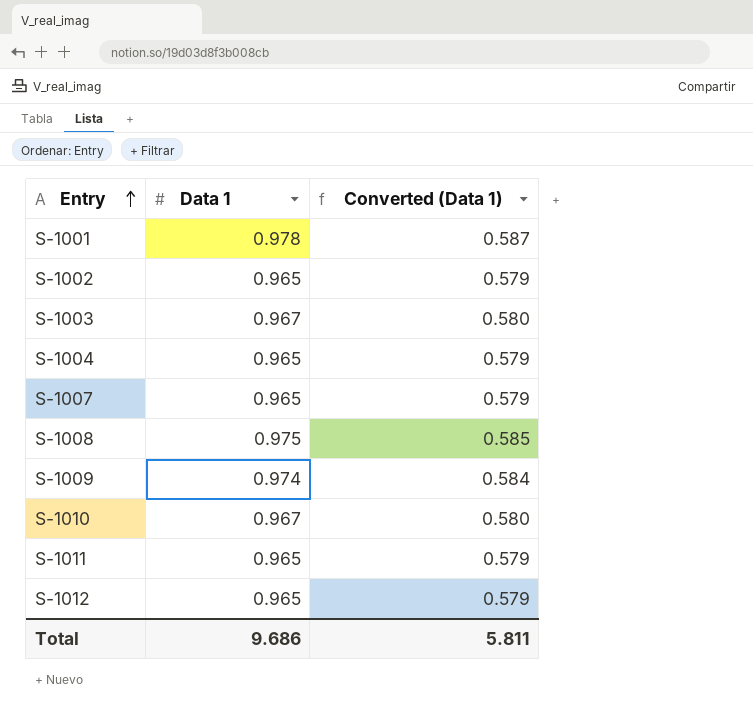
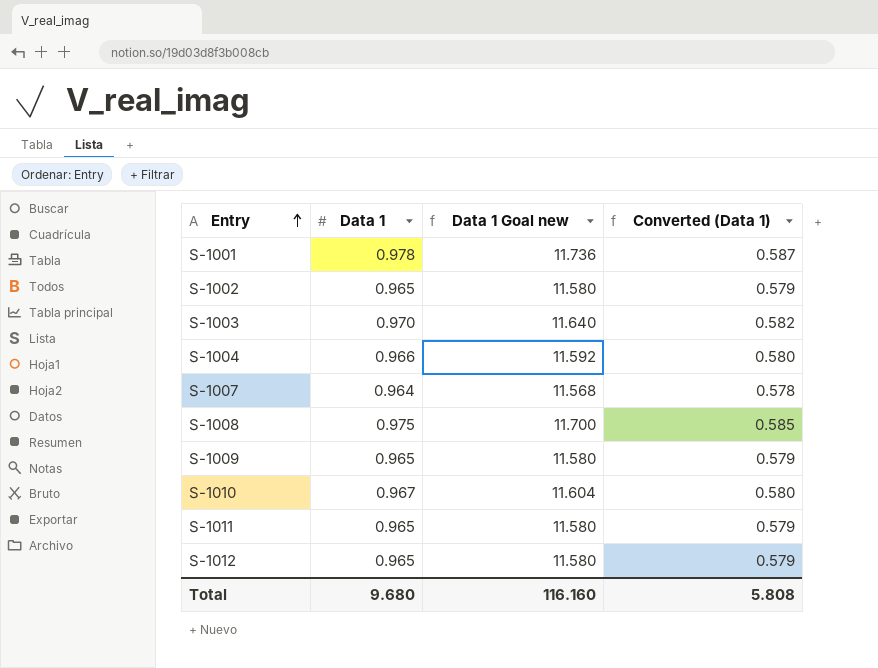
column Data 1 Goal new | formula: none -> [Data 1] * 12
S-1003 | Data 1: 0.967 -> 0.970
S-1003 | Converted (Data 1): 0.580 -> 0.582
S-1004 | Data 1: 0.965 -> 0.966
S-1004 | Converted (Data 1): 0.579 -> 0.580
S-1007 | Data 1: 0.965 -> 0.964
S-1007 | Converted (Data 1): 0.579 -> 0.578
S-1009 | Data 1: 0.974 -> 0.965
S-1009 | Converted (Data 1): 0.584 -> 0.579
Total | Data 1: 9.686 -> 9.680
Total | Converted (Data 1): 5.811 -> 5.808

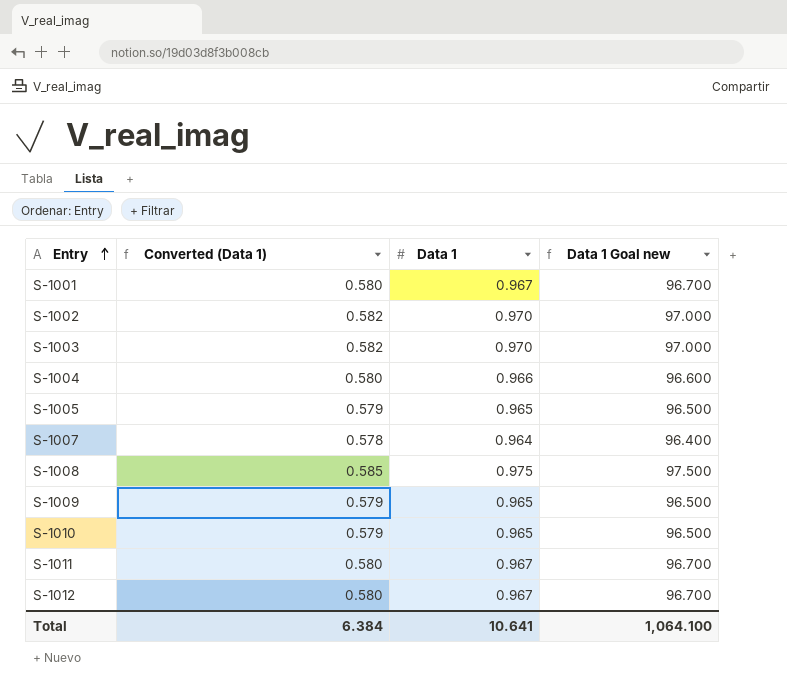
column Converted (Data 1) | position: 4 -> 2
column Data 1 Goal new | formula: [Data 1] * 12 -> [Data 1] * 100
S-1001 | Converted (Data 1): 0.587 -> 0.580
S-1001 | Data 1: 0.978 -> 0.967
S-1002 | Converted (Data 1): 0.579 -> 0.582
S-1002 | Data 1: 0.965 -> 0.970
row S-1005: none -> 0.579 | 0.965 | 96.500
S-1010 | Converted (Data 1): 0.580 -> 0.579
S-1010 | Data 1: 0.967 -> 0.965
S-1011 | Converted (Data 1): 0.579 -> 0.580
S-1011 | Data 1: 0.965 -> 0.967
S-1012 | Converted (Data 1): 0.579 -> 0.580
S-1012 | Data 1: 0.965 -> 0.967
Total | Converted (Data 1): 5.808 -> 6.384
Total | Data 1: 9.680 -> 10.641
Total | Data 1 Goal new: 116.160 -> 1,064.100

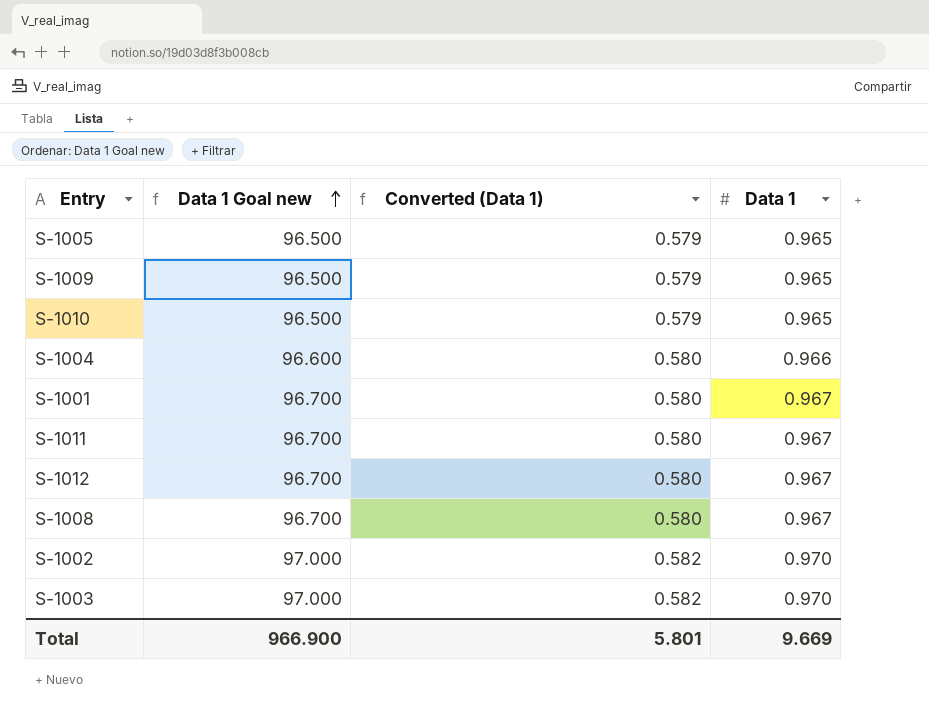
row order: Entry ascending -> Data 1 Goal new ascending
column Data 1 Goal new | position: 4 -> 2
row S-1007: 0.578 | 0.964 | 96.400 -> none
S-1008 | Data 1 Goal new: 97.500 -> 96.700
S-1008 | Converted (Data 1): 0.585 -> 0.580
S-1008 | Data 1: 0.975 -> 0.967
Total | Data 1 Goal new: 1,064.100 -> 966.900
Total | Converted (Data 1): 6.384 -> 5.801
Total | Data 1: 10.641 -> 9.669

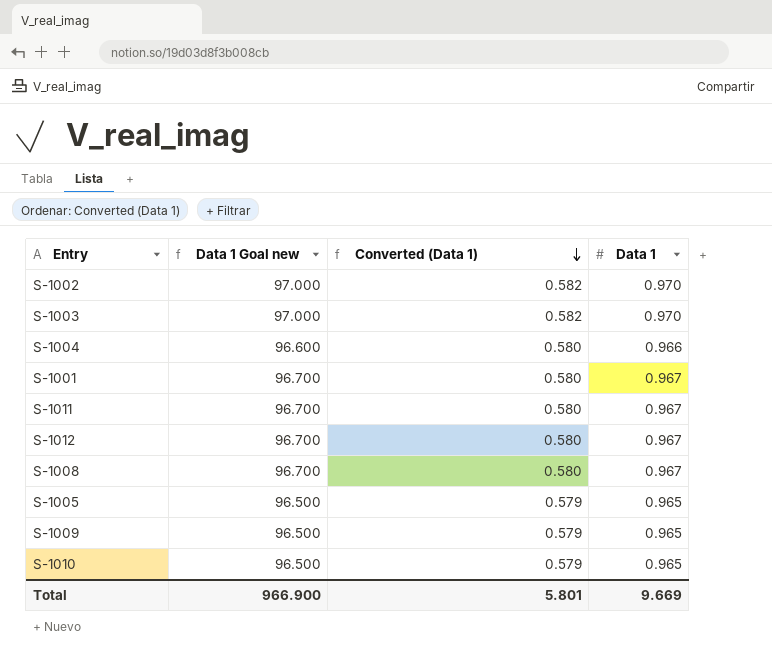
row order: Data 1 Goal new ascending -> Converted (Data 1) descending

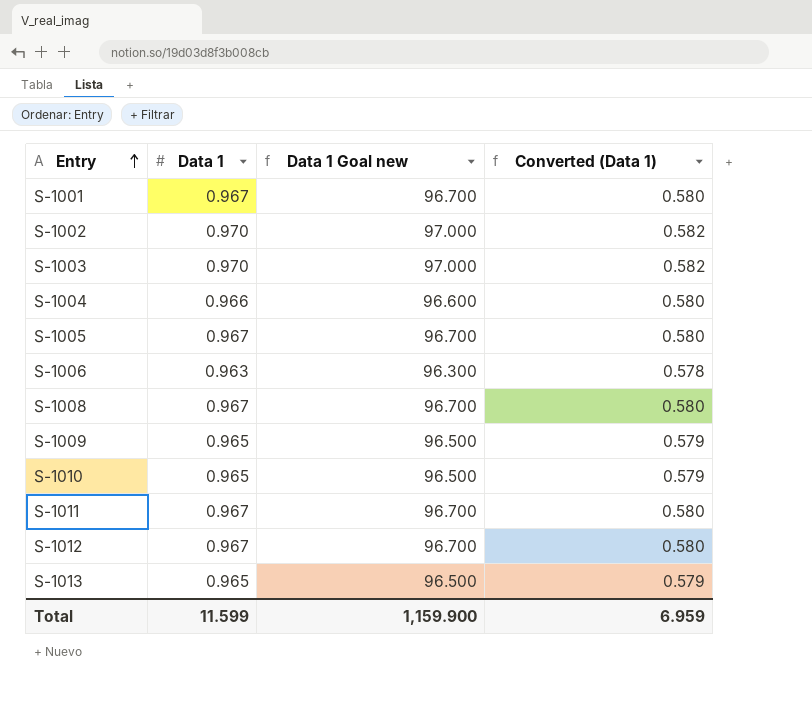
row order: Converted (Data 1) descending -> Entry ascending
column Data 1 | position: 4 -> 2
S-1005 | Data 1: 0.965 -> 0.967
S-1005 | Data 1 Goal new: 96.500 -> 96.700
S-1005 | Converted (Data 1): 0.579 -> 0.580
row S-1006: none -> 0.963 | 96.300 | 0.578
row S-1013: none -> 0.965 | 96.500 | 0.579
Total | Data 1: 9.669 -> 11.599
Total | Data 1 Goal new: 966.900 -> 1,159.900
Total | Converted (Data 1): 5.801 -> 6.959

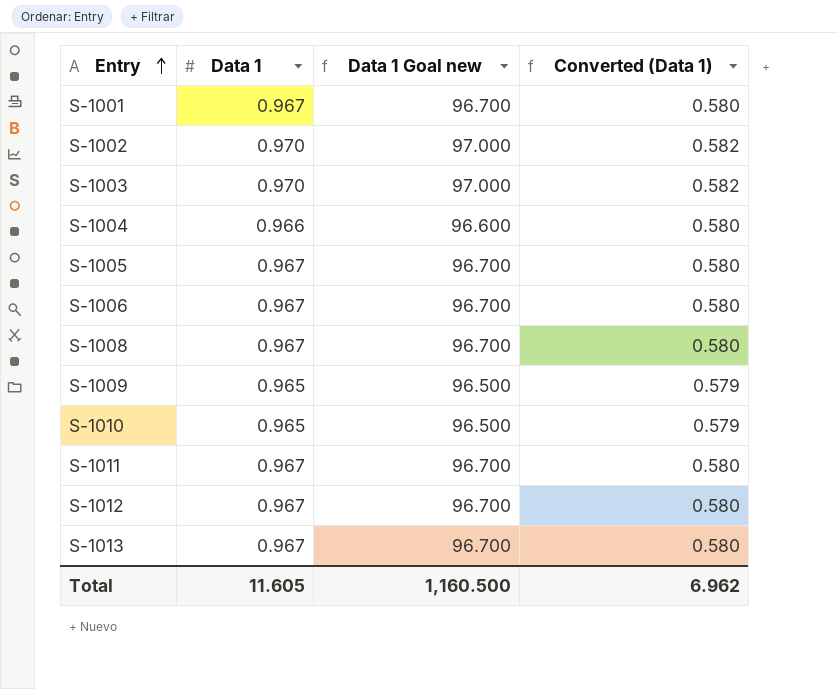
S-1006 | Data 1: 0.963 -> 0.967
S-1006 | Data 1 Goal new: 96.300 -> 96.700
S-1006 | Converted (Data 1): 0.578 -> 0.580
S-1013 | Data 1: 0.965 -> 0.967
S-1013 | Data 1 Goal new: 96.500 -> 96.700
S-1013 | Converted (Data 1): 0.579 -> 0.580
Total | Data 1: 11.599 -> 11.605
Total | Data 1 Goal new: 1,159.900 -> 1,160.500
Total | Converted (Data 1): 6.959 -> 6.962

